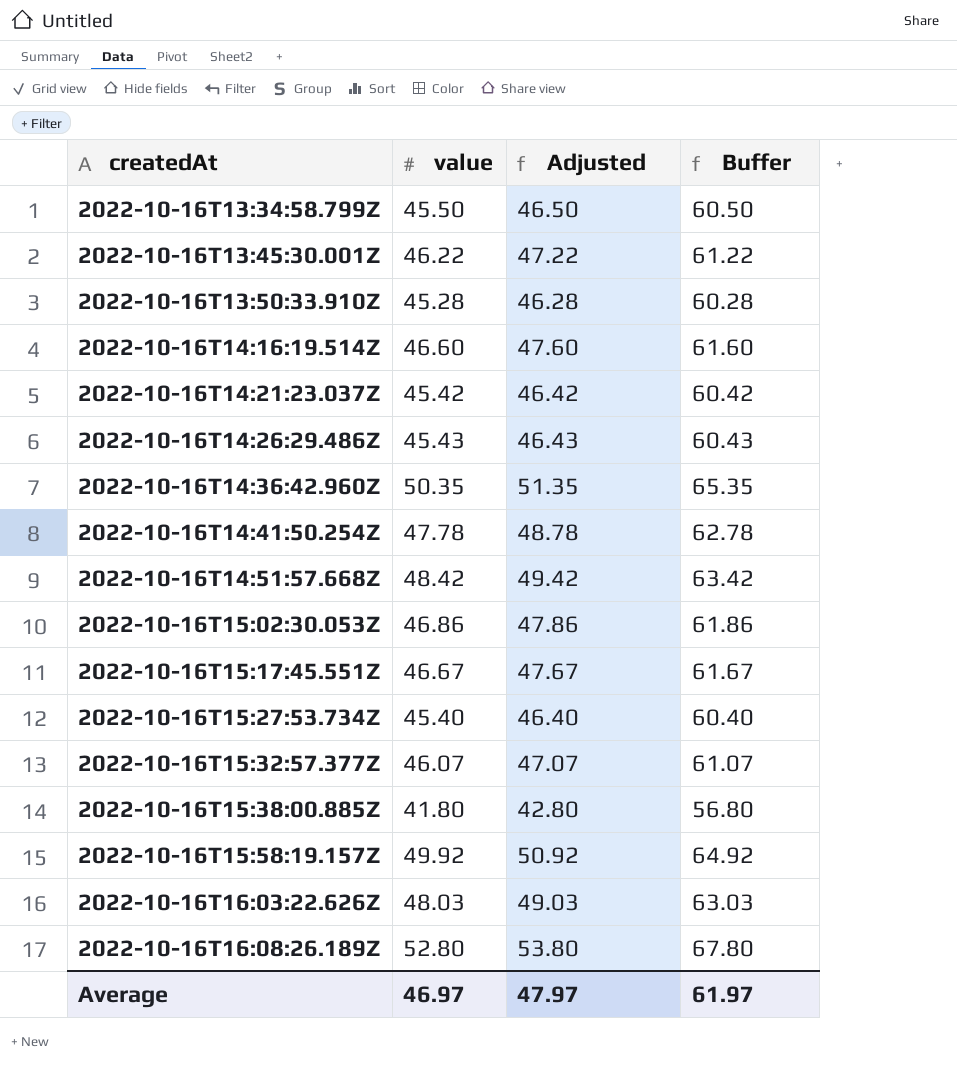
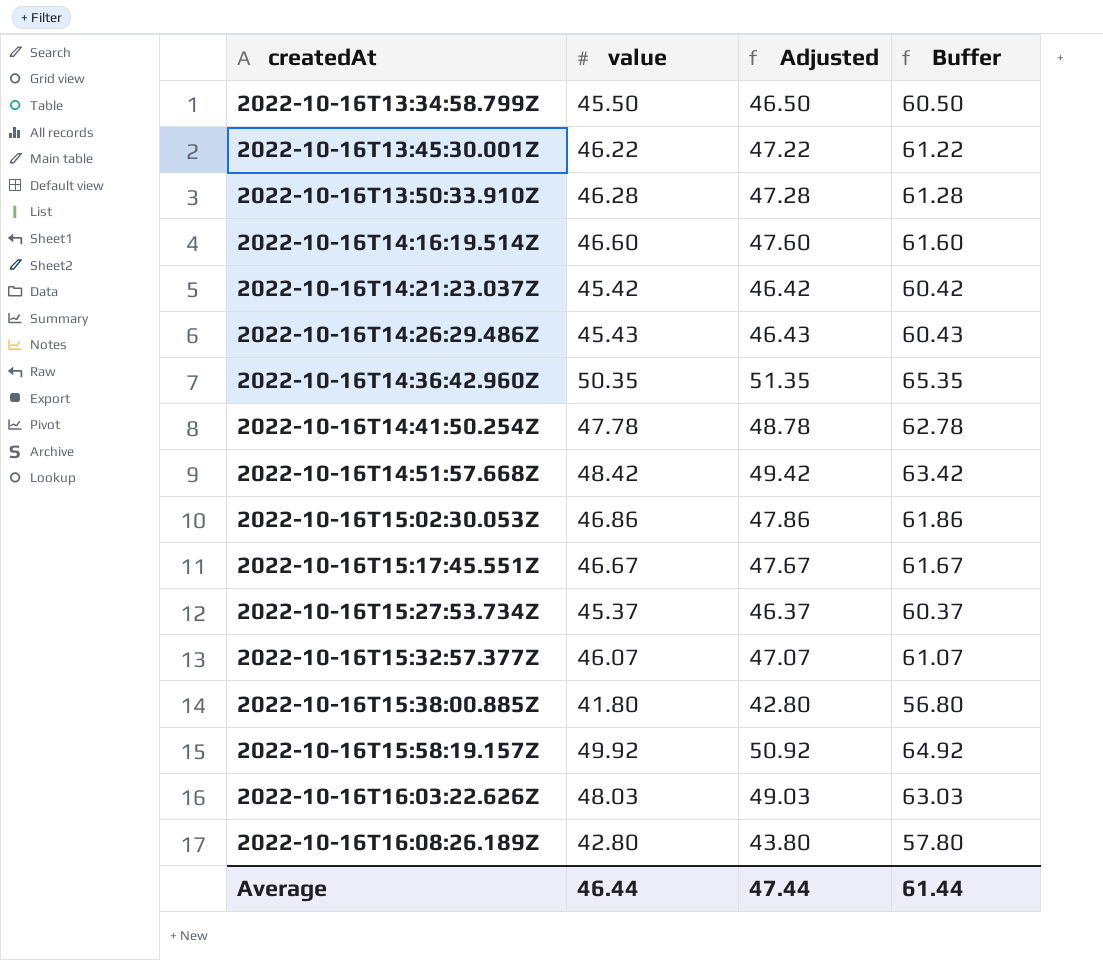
2022-10-16T13:50:33.910Z | value: 45.28 -> 46.28
2022-10-16T13:50:33.910Z | Adjusted: 46.28 -> 47.28
2022-10-16T13:50:33.910Z | Buffer: 60.28 -> 61.28
2022-10-16T15:27:53.734Z | value: 45.40 -> 45.37
2022-10-16T15:27:53.734Z | Adjusted: 46.40 -> 46.37
2022-10-16T15:27:53.734Z | Buffer: 60.40 -> 60.37
2022-10-16T16:08:26.189Z | value: 52.80 -> 42.80
2022-10-16T16:08:26.189Z | Adjusted: 53.80 -> 43.80
2022-10-16T16:08:26.189Z | Buffer: 67.80 -> 57.80
Average | value: 46.97 -> 46.44
Average | Adjusted: 47.97 -> 47.44
Average | Buffer: 61.97 -> 61.44

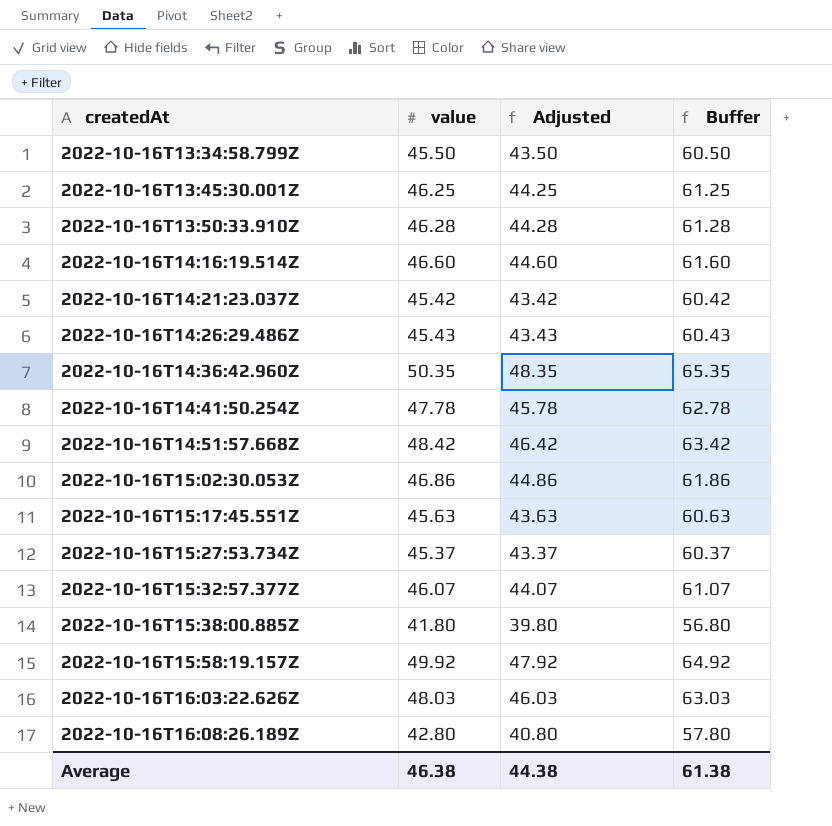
column Adjusted | formula: [value] + 1 -> [value] - 2
2022-10-16T13:45:30.001Z | value: 46.22 -> 46.25
2022-10-16T13:45:30.001Z | Buffer: 61.22 -> 61.25
2022-10-16T15:17:45.551Z | value: 46.67 -> 45.63
2022-10-16T15:17:45.551Z | Buffer: 61.67 -> 60.63
Average | value: 46.44 -> 46.38
Average | Adjusted: 47.44 -> 44.38
Average | Buffer: 61.44 -> 61.38

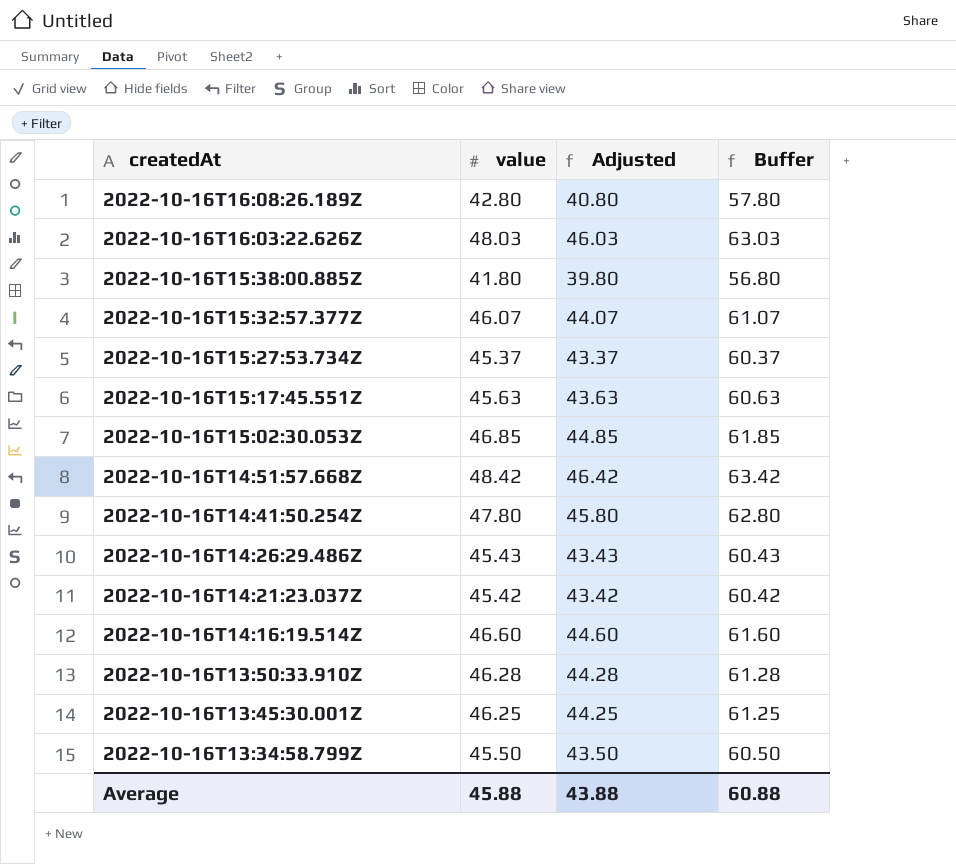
row order: createdAt ascending -> createdAt descending
row 2022-10-16T14:36:42.960Z: 50.35 | 48.35 | 65.35 -> none
row 2022-10-16T15:58:19.157Z: 49.92 | 47.92 | 64.92 -> none
2022-10-16T15:02:30.053Z | value: 46.86 -> 46.85
2022-10-16T15:02:30.053Z | Adjusted: 44.86 -> 44.85
2022-10-16T15:02:30.053Z | Buffer: 61.86 -> 61.85
2022-10-16T14:41:50.254Z | value: 47.78 -> 47.80
2022-10-16T14:41:50.254Z | Adjusted: 45.78 -> 45.80
2022-10-16T14:41:50.254Z | Buffer: 62.78 -> 62.80
Average | value: 46.38 -> 45.88
Average | Adjusted: 44.38 -> 43.88
Average | Buffer: 61.38 -> 60.88

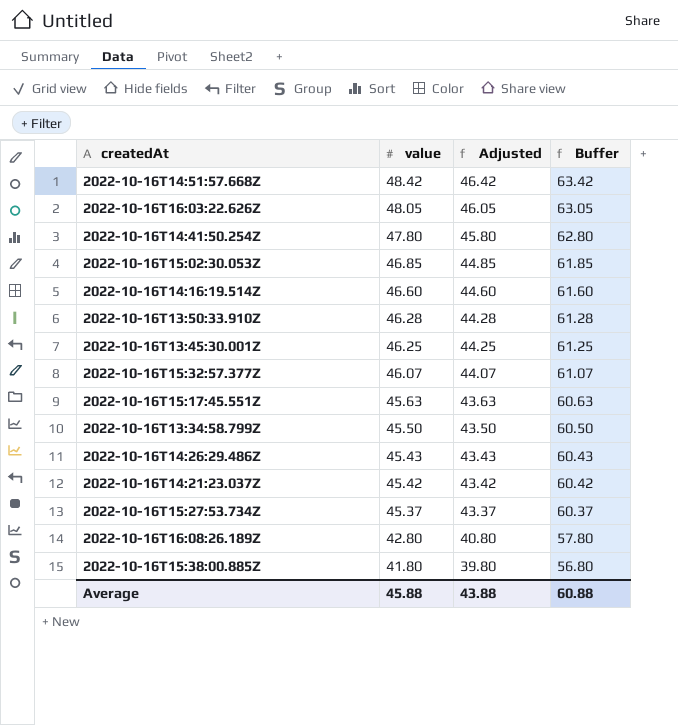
row order: createdAt descending -> value descending
2022-10-16T16:03:22.626Z | value: 48.03 -> 48.05
2022-10-16T16:03:22.626Z | Adjusted: 46.03 -> 46.05
2022-10-16T16:03:22.626Z | Buffer: 63.03 -> 63.05

